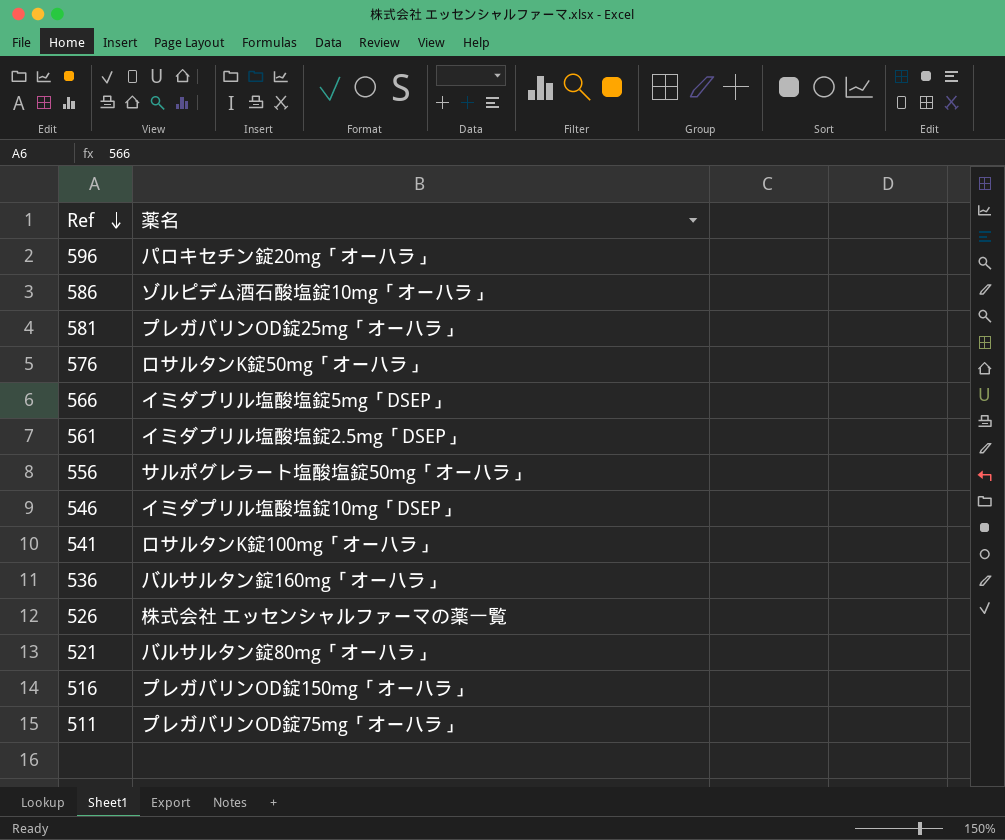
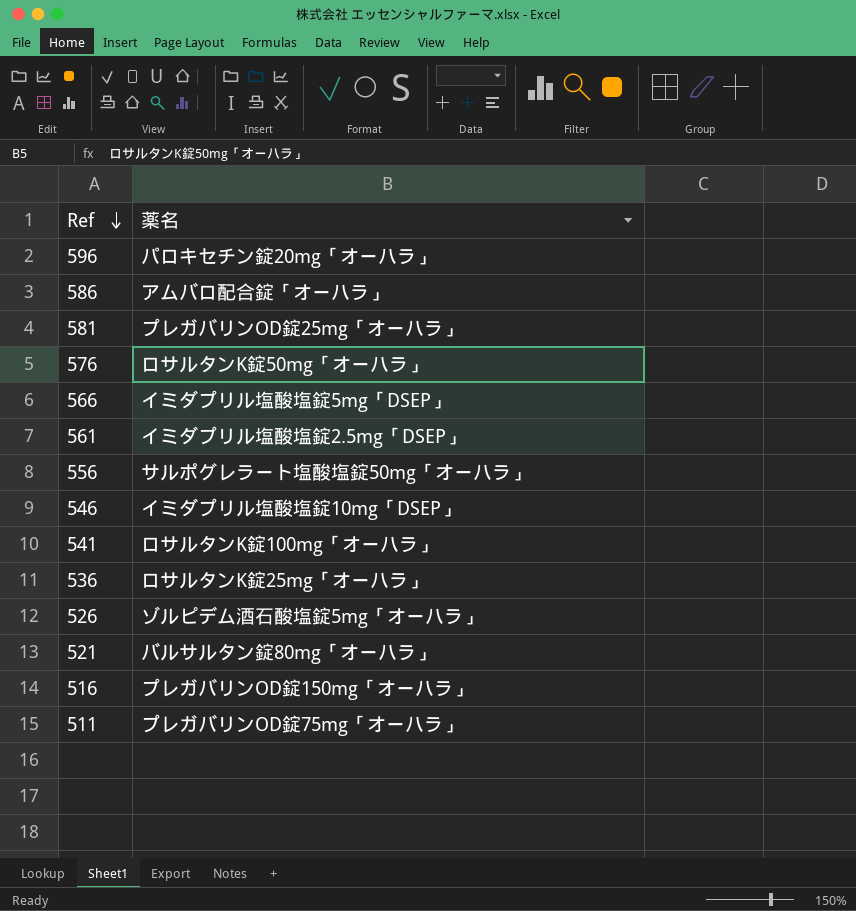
586 | 薬名: ゾルピデム酒石酸塩錠10mg「オーハラ」 -> アムバロ配合錠「オーハラ」
536 | 薬名: バルサルタン錠160mg「オーハラ」 -> ロサルタンK錠25mg「オーハラ」
526 | 薬名: 株式会社 エッセンシャルファーマの薬一覧 -> ゾルピデム酒石酸塩錠5mg「オーハラ」

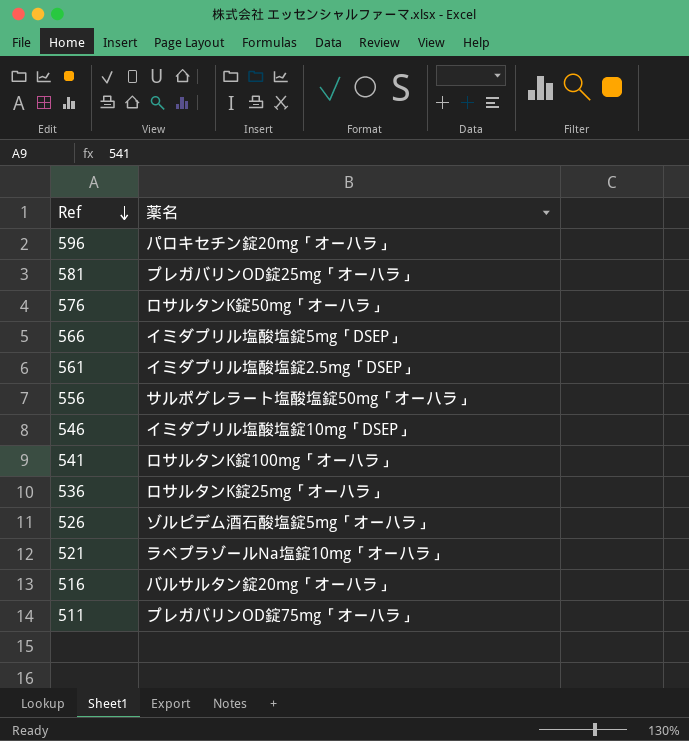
row 586: アムバロ配合錠「オーハラ」 -> none
521 | 薬名: バルサルタン錠80mg「オーハラ」 -> ラベプラゾールNa塩錠10mg「オーハラ」
516 | 薬名: プレガバリンOD錠150mg「オーハラ」 -> バルサルタン錠20mg「オーハラ」

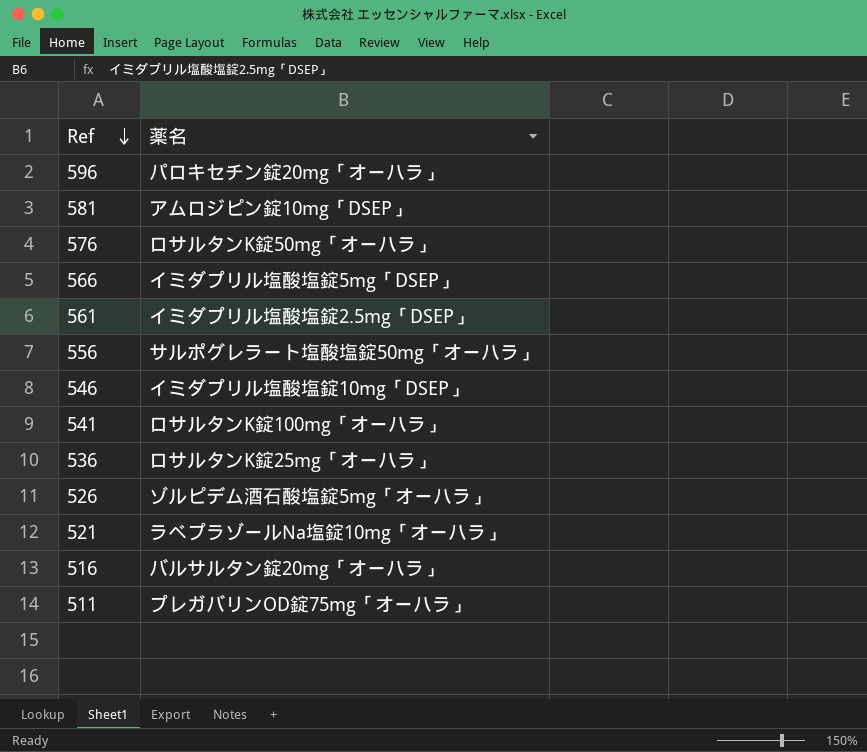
581 | 薬名: プレガバリンOD錠25mg「オーハラ」 -> アムロジピン錠10mg「DSEP」

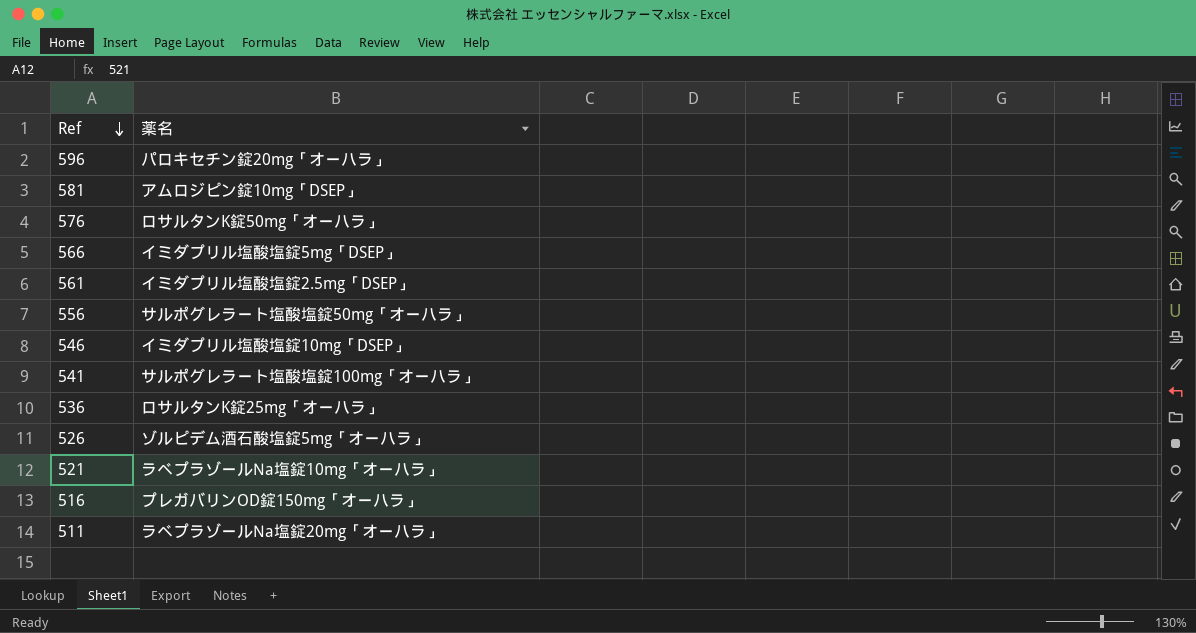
541 | 薬名: ロサルタンK錠100mg「オーハラ」 -> サルポグレラート塩酸塩錠100mg「オーハラ」
516 | 薬名: バルサルタン錠20mg「オーハラ」 -> プレガバリンOD錠150mg「オーハラ」
511 | 薬名: プレガバリンOD錠75mg「オーハラ」 -> ラベプラゾールNa塩錠20mg「オーハラ」

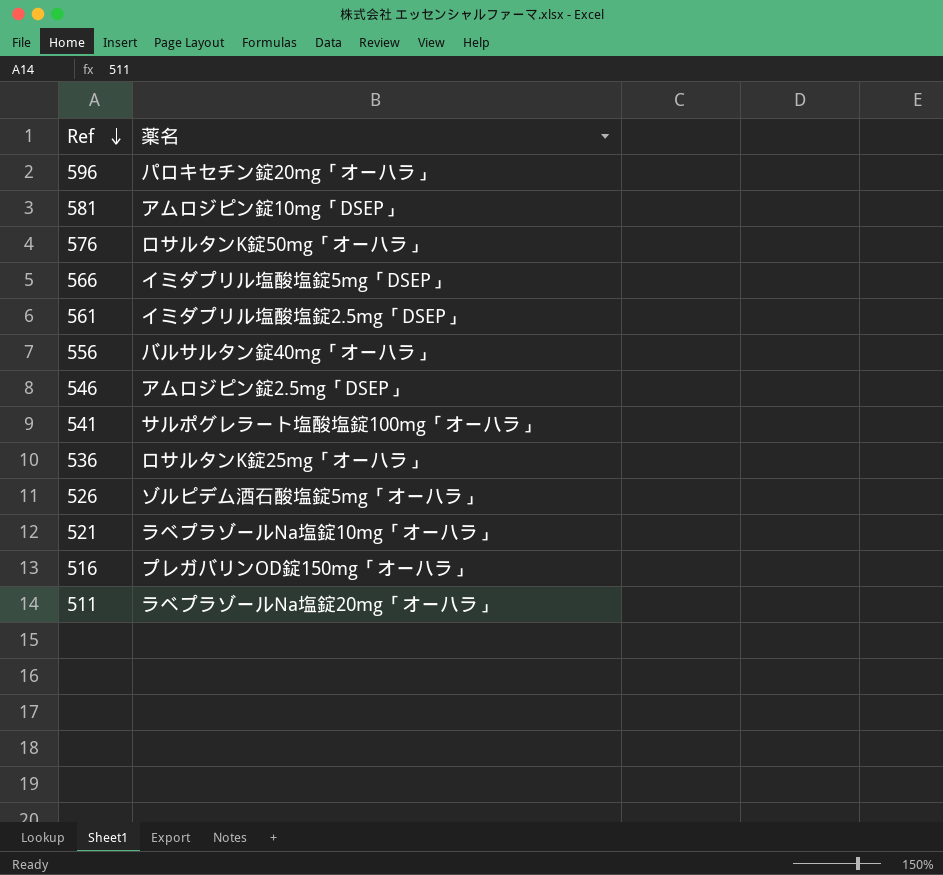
556 | 薬名: サルポグレラート塩酸塩錠50mg「オーハラ」 -> バルサルタン錠40mg「オーハラ」
546 | 薬名: イミダプリル塩酸塩錠10mg「DSEP」 -> アムロジピン錠2.5mg「DSEP」

